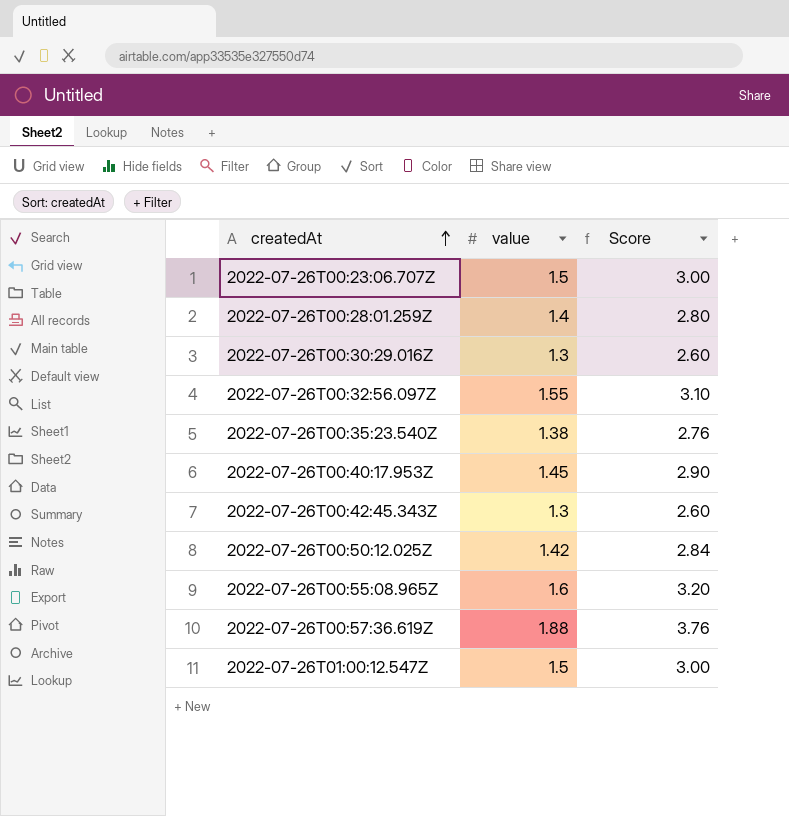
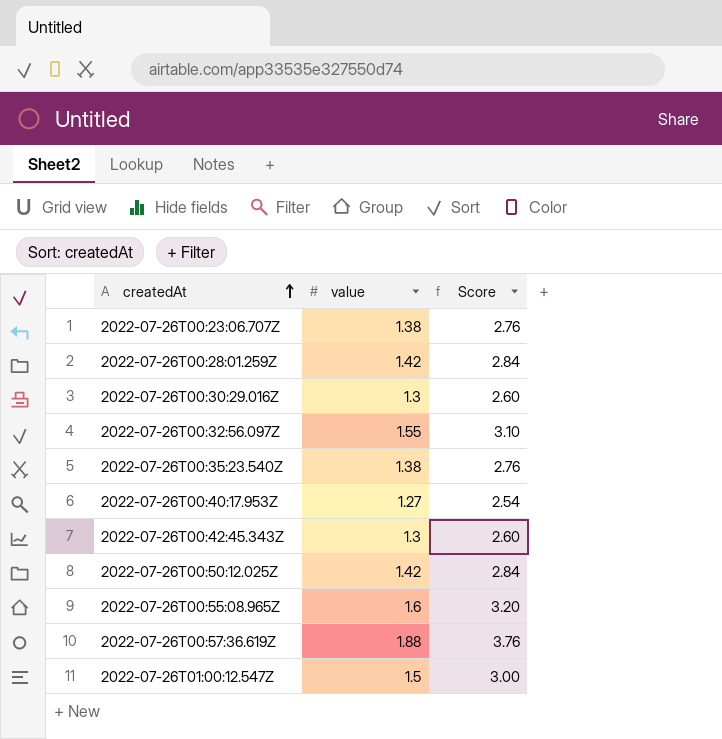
2022-07-26T00:23:06.707Z | value: 1.5 -> 1.38
2022-07-26T00:23:06.707Z | Score: 3.00 -> 2.76
2022-07-26T00:28:01.259Z | value: 1.4 -> 1.42
2022-07-26T00:28:01.259Z | Score: 2.80 -> 2.84
2022-07-26T00:40:17.953Z | value: 1.45 -> 1.27
2022-07-26T00:40:17.953Z | Score: 2.90 -> 2.54

